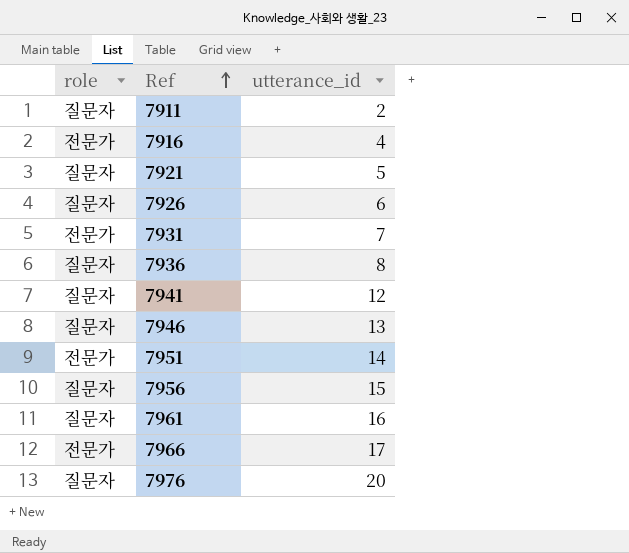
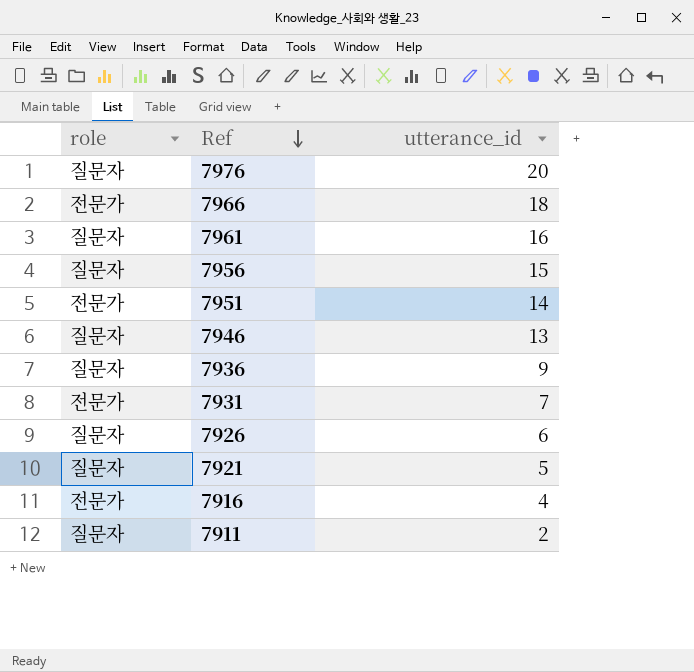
row order: Ref ascending -> Ref descending
row 7941: 질문자 | 12 -> none
7966 | utterance_id: 17 -> 18
7936 | utterance_id: 8 -> 9

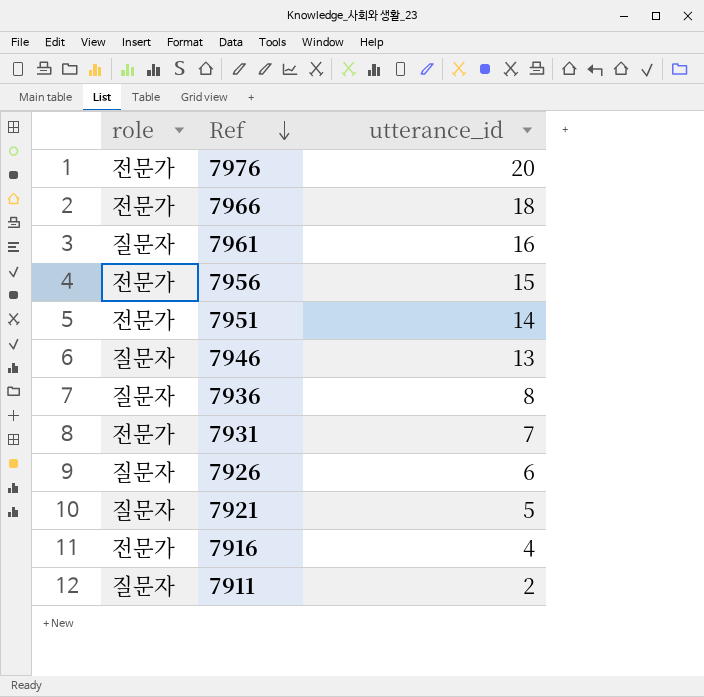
7976 | role: 질문자 -> 전문가
7956 | role: 질문자 -> 전문가
7936 | utterance_id: 9 -> 8

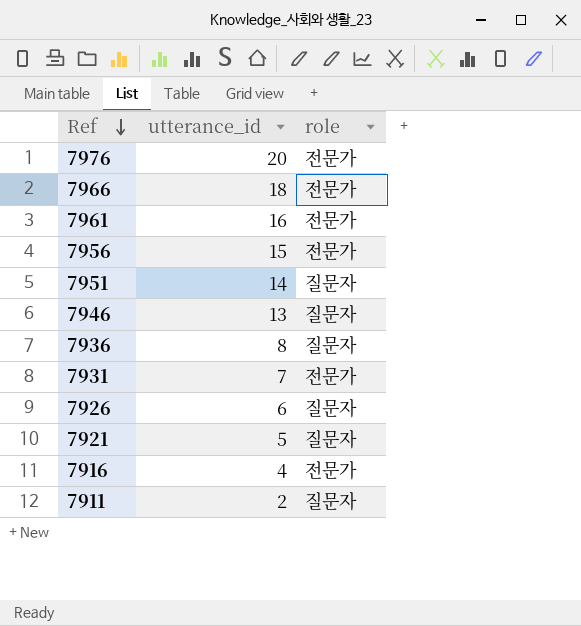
column role | position: 1 -> 3
7961 | role: 질문자 -> 전문가
7951 | role: 전문가 -> 질문자

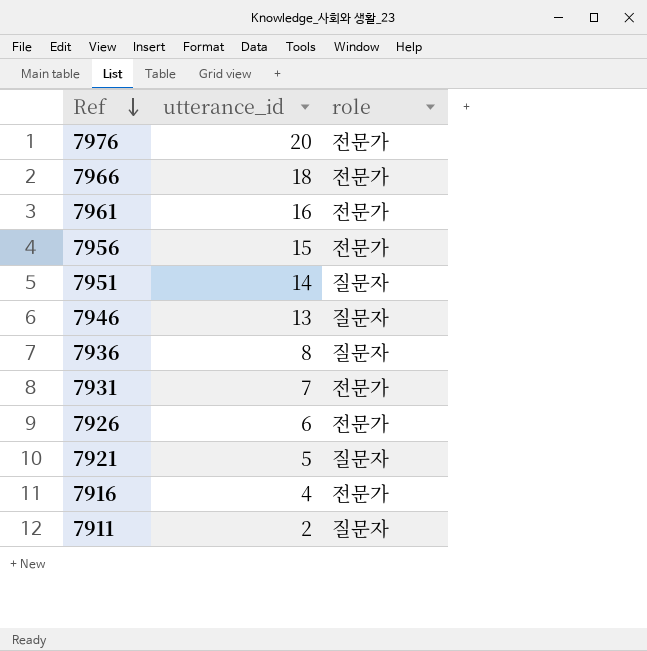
7926 | role: 질문자 -> 전문가

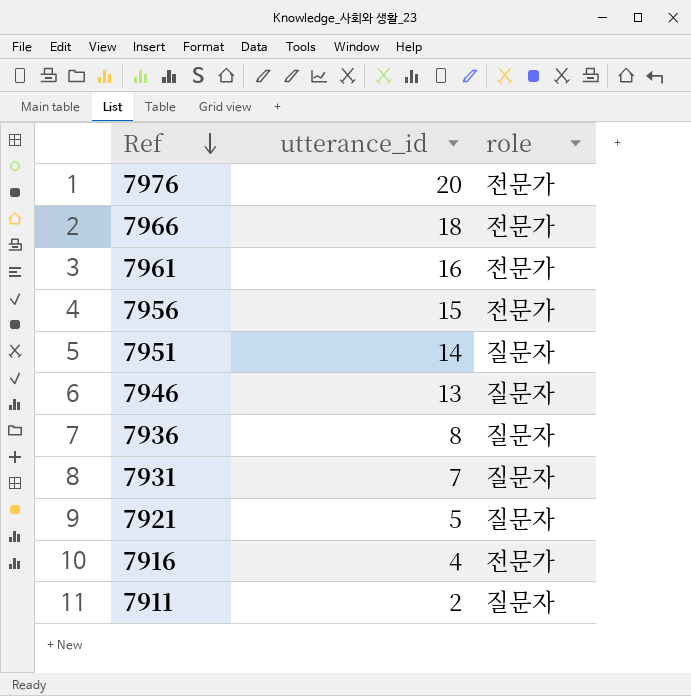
row 7926: 6 | 전문가 -> none
7931 | role: 전문가 -> 질문자

